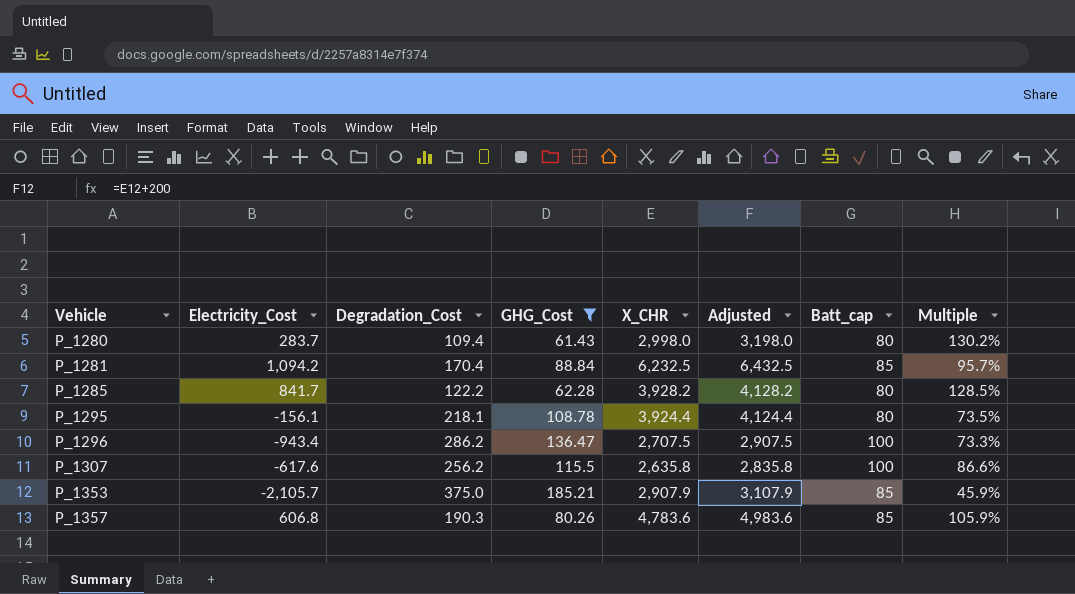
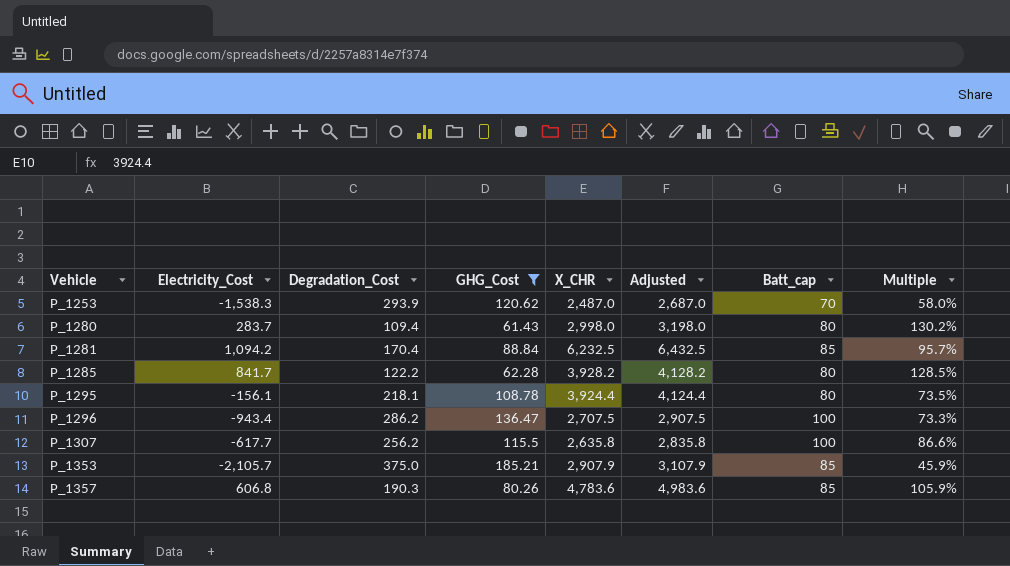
row P_1253: none -> -1,538.3 | 293.9 | 120.62 | 2,487.0 | 2,687.0 | 70 | 58.0%
P_1307 | Electricity_Cost: -617.6 -> -617.7

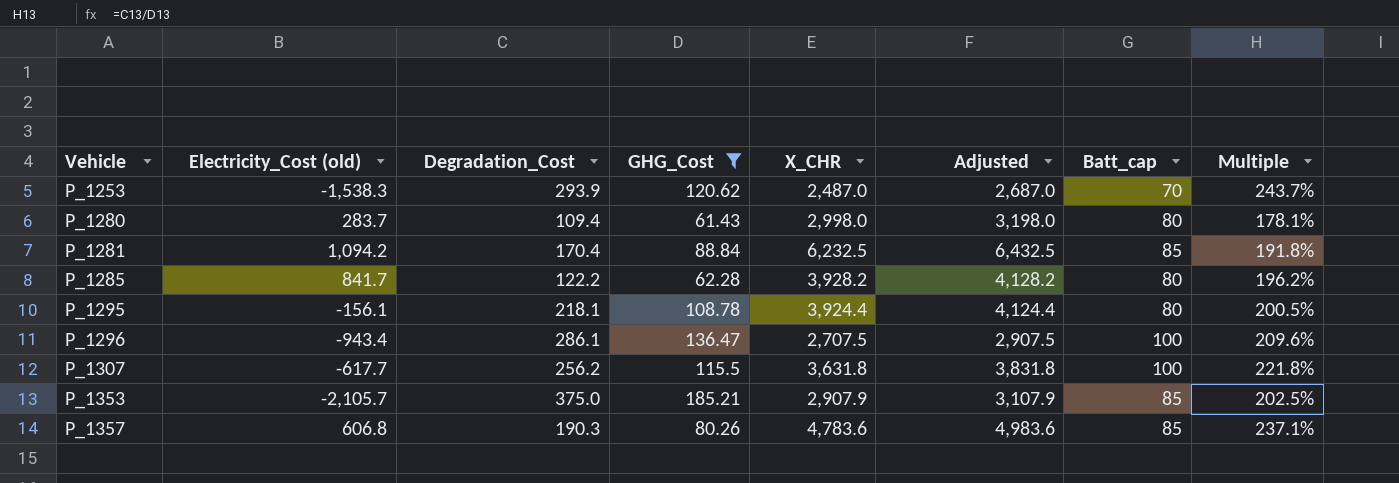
column name: Electricity_Cost -> Electricity_Cost (old)
column Multiple | formula: [Batt_cap] / [GHG_Cost] -> [Degradation_Cost] / [GHG_Cost]
P_1296 | Degradation_Cost: 286.2 -> 286.1
P_1307 | X_CHR: 2,635.8 -> 3,631.8
P_1307 | Adjusted: 2,835.8 -> 3,831.8

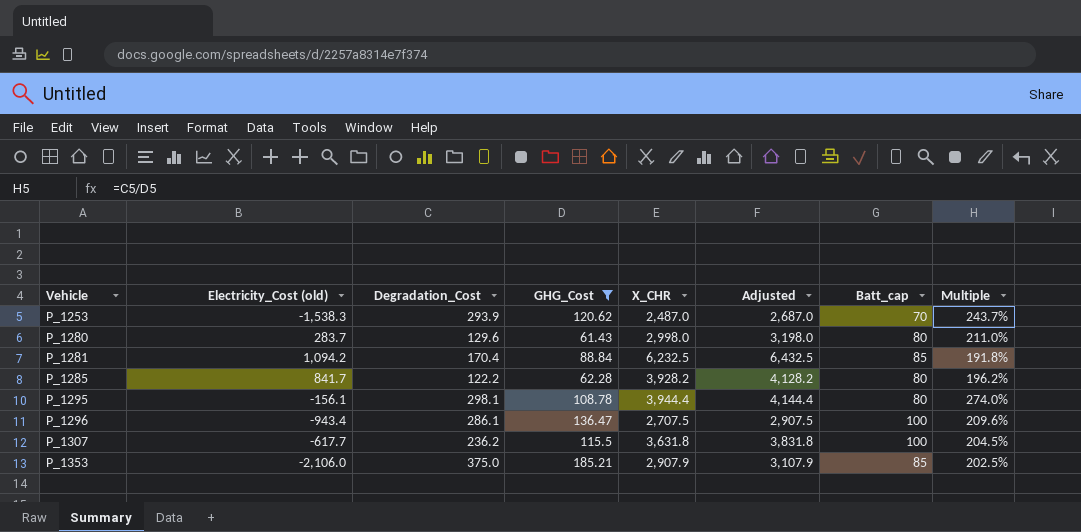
row P_1357: 606.8 | 190.3 | 80.26 | 4,783.6 | 4,983.6 | 85 | 237.1% -> none
P_1280 | Degradation_Cost: 109.4 -> 129.6
P_1280 | Multiple: 178.1% -> 211.0%
P_1295 | Degradation_Cost: 218.1 -> 298.1
P_1295 | X_CHR: 3,924.4 -> 3,944.4
P_1295 | Adjusted: 4,124.4 -> 4,144.4
P_1295 | Multiple: 200.5% -> 274.0%
P_1307 | Degradation_Cost: 256.2 -> 236.2
P_1307 | Multiple: 221.8% -> 204.5%
P_1353 | Electricity_Cost (old): -2,105.7 -> -2,106.0

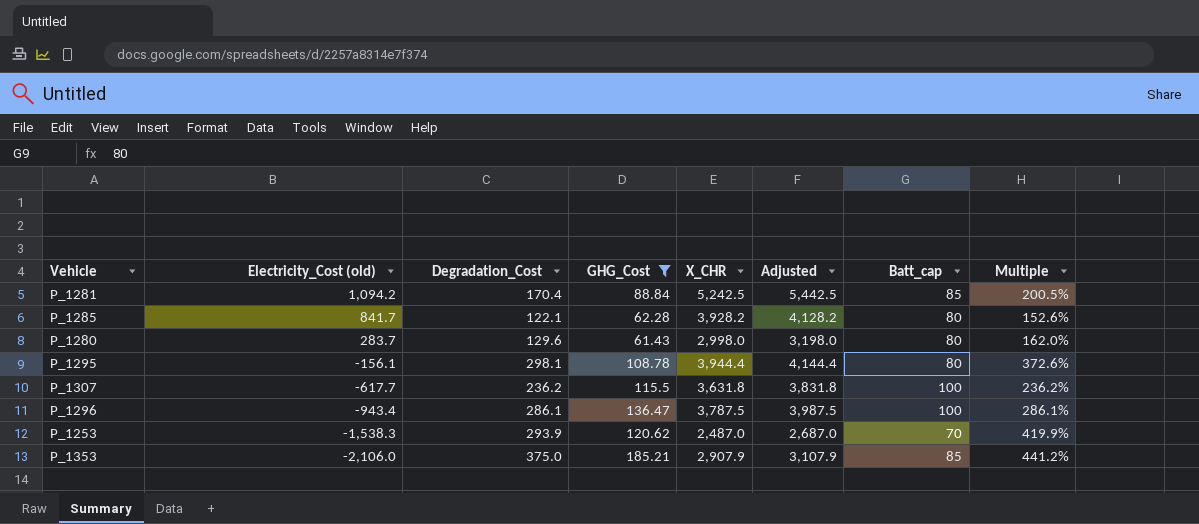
row order: Vehicle ascending -> Electricity_Cost (old) descending
column Multiple | formula: [Degradation_Cost] / [GHG_Cost] -> [Degradation_Cost] / [Batt_cap]
P_1281 | X_CHR: 6,232.5 -> 5,242.5
P_1281 | Adjusted: 6,432.5 -> 5,442.5
P_1285 | Degradation_Cost: 122.2 -> 122.1
P_1296 | X_CHR: 2,707.5 -> 3,787.5
P_1296 | Adjusted: 2,907.5 -> 3,987.5

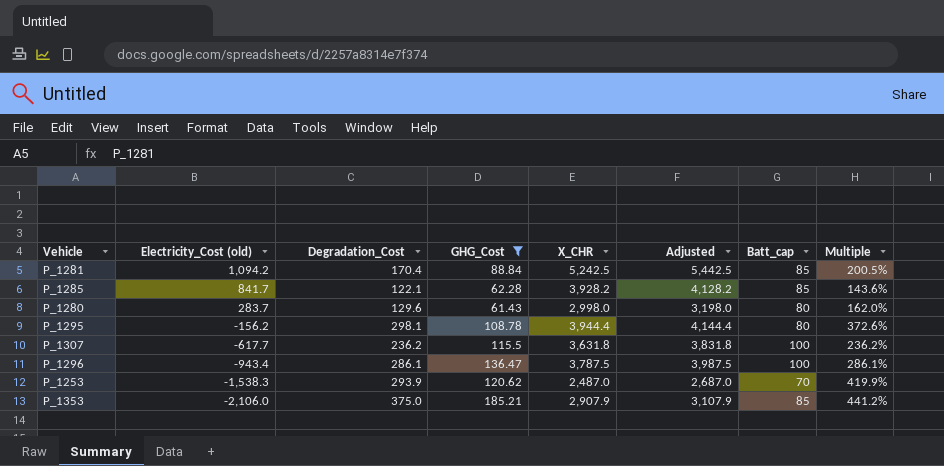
P_1285 | Batt_cap: 80 -> 85
P_1285 | Multiple: 152.6% -> 143.6%
P_1295 | Electricity_Cost (old): -156.1 -> -156.2

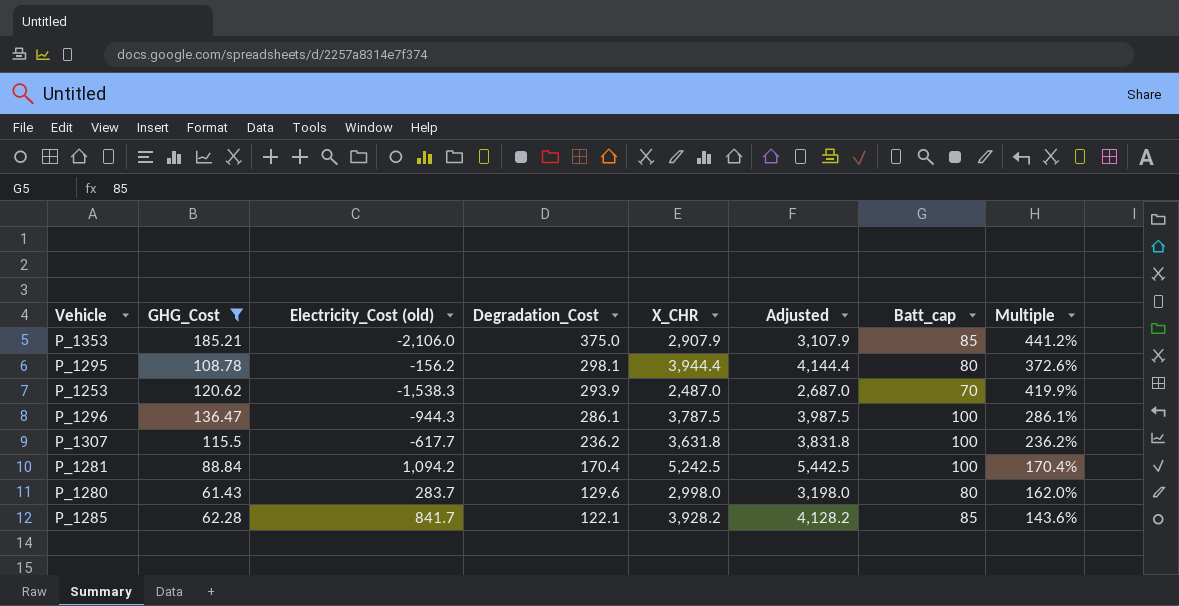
row order: Electricity_Cost (old) descending -> Degradation_Cost descending
column GHG_Cost | position: 4 -> 2
P_1296 | Electricity_Cost (old): -943.4 -> -944.3
P_1281 | Batt_cap: 85 -> 100
P_1281 | Multiple: 200.5% -> 170.4%

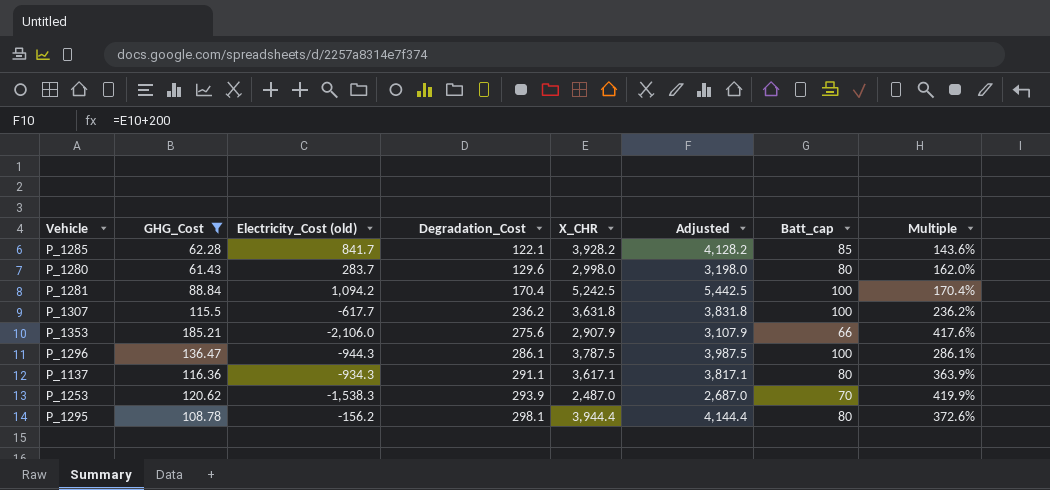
row order: Degradation_Cost descending -> Degradation_Cost ascending
P_1353 | Degradation_Cost: 375.0 -> 275.6
P_1353 | Batt_cap: 85 -> 66
P_1353 | Multiple: 441.2% -> 417.6%
row P_1137: none -> 116.36 | -934.3 | 291.1 | 3,617.1 | 3,817.1 | 80 | 363.9%

